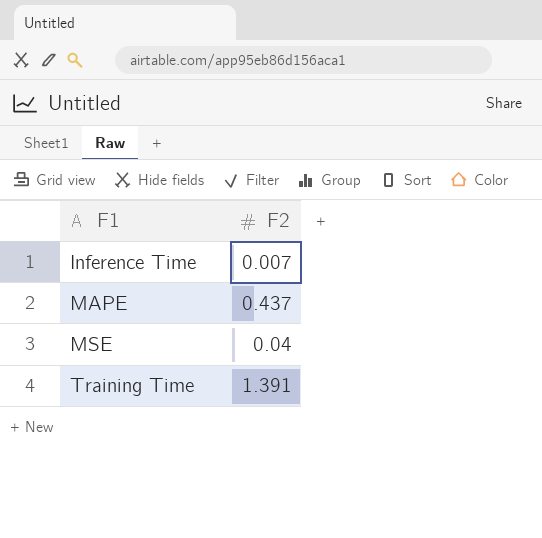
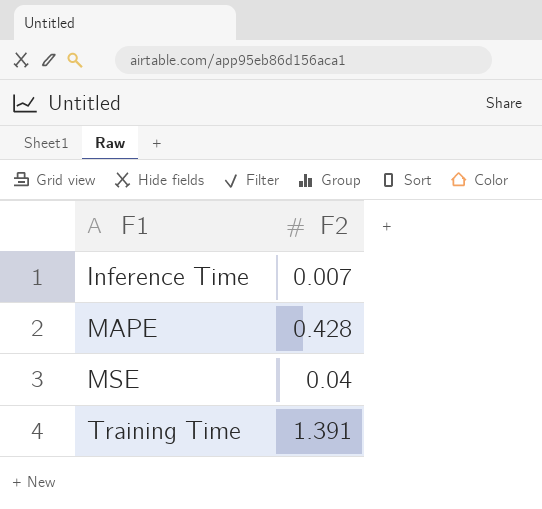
MAPE | F2: 0.437 -> 0.428

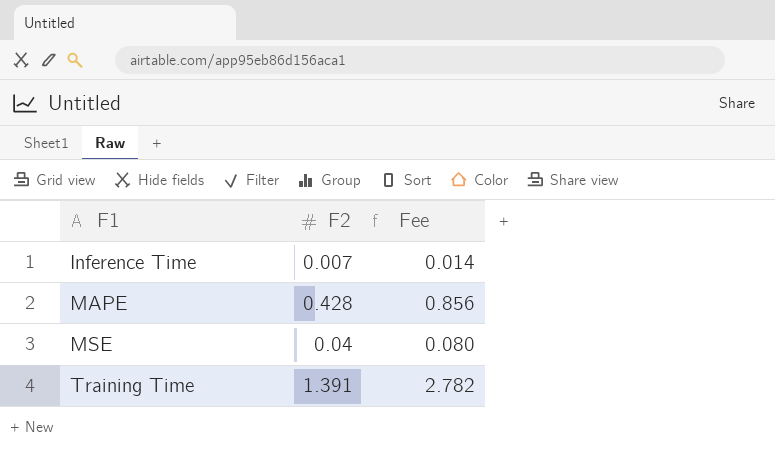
column Fee | formula: none -> [F2] * 2

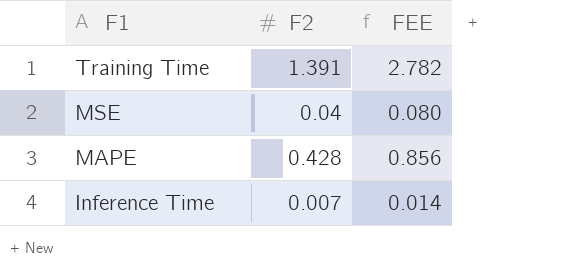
row order: F1 ascending -> F1 descending
column name: Fee -> FEE

